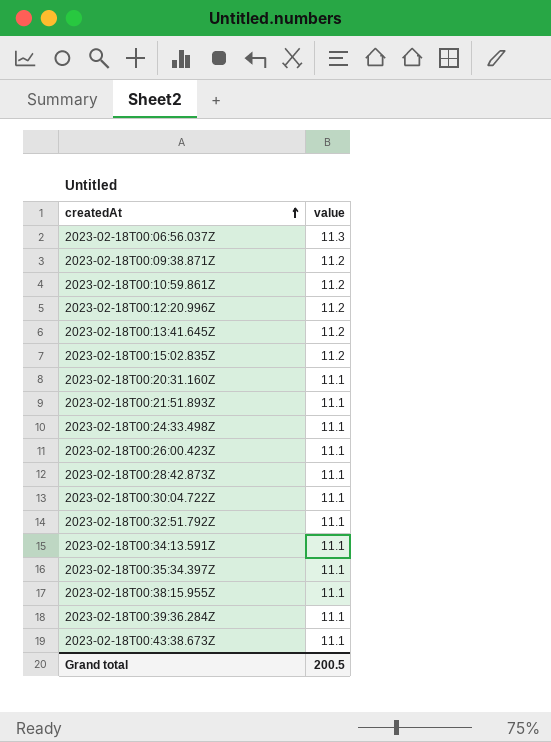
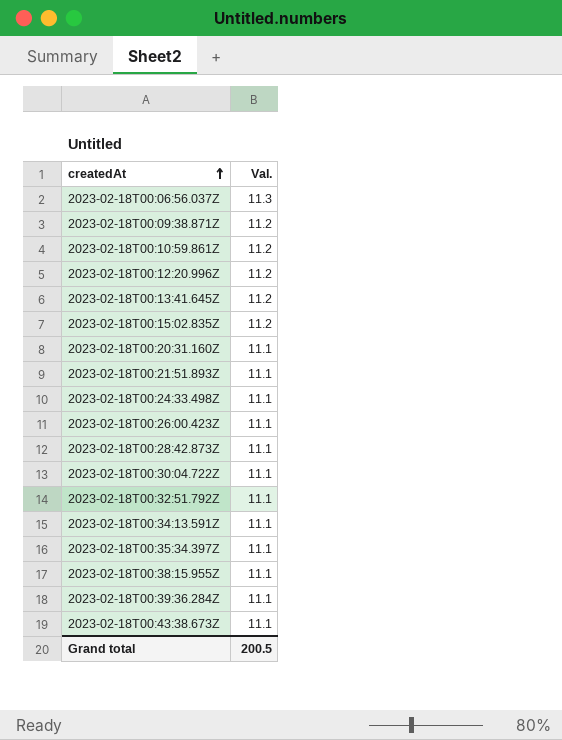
column name: value -> Val.

